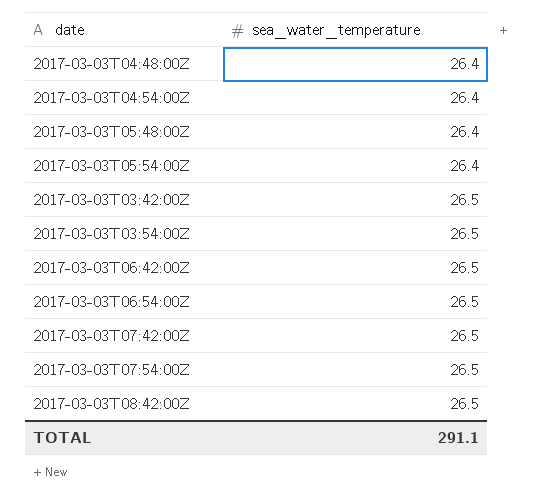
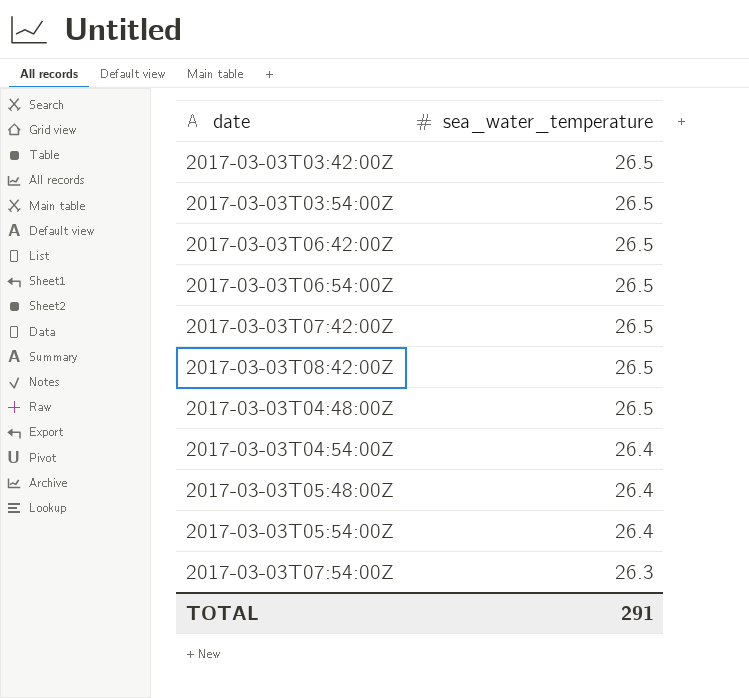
row order: sea_water_temperature ascending -> sea_water_temperature descending
2017-03-03T04:48:00Z | sea_water_temperature: 26.4 -> 26.5
2017-03-03T07:54:00Z | sea_water_temperature: 26.5 -> 26.3
TOTAL | sea_water_temperature: 291.1 -> 291

